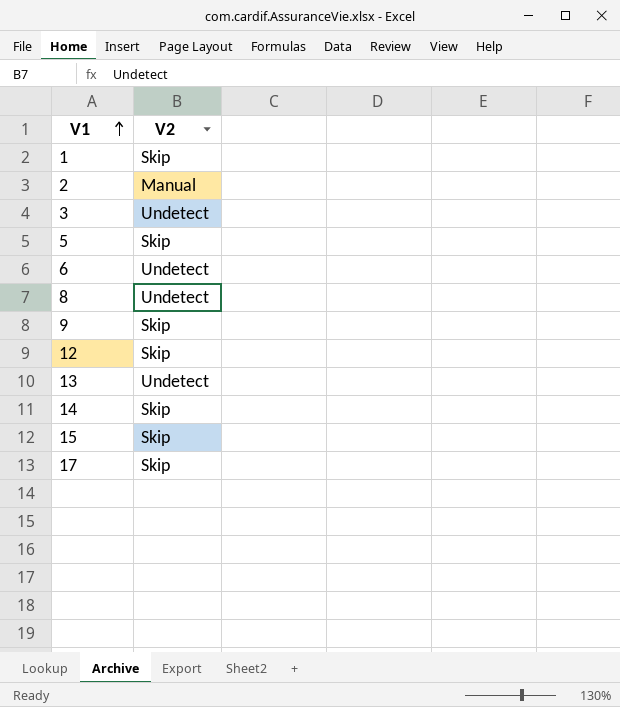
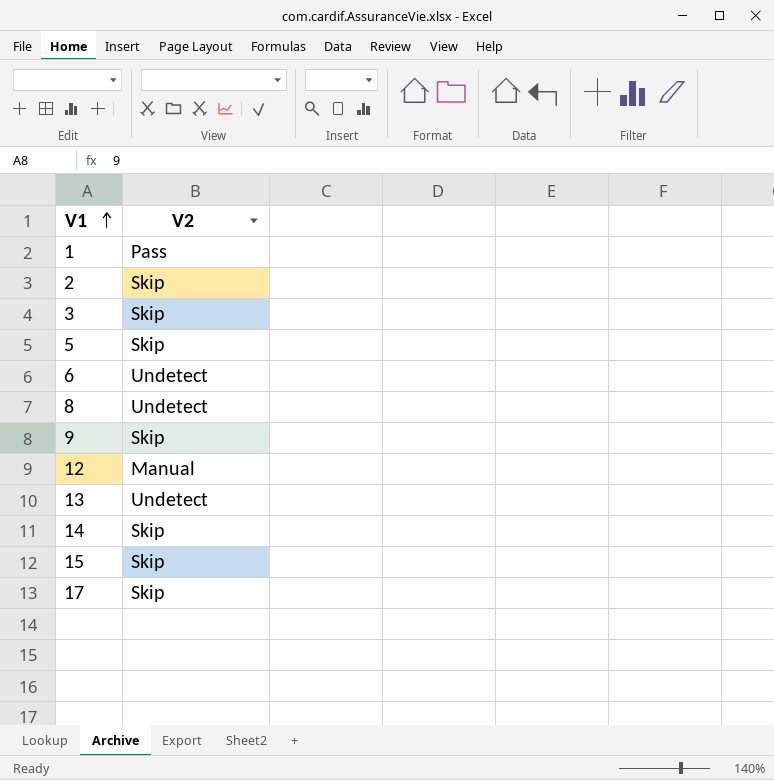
1 | V2: Skip -> Pass
2 | V2: Manual -> Skip
3 | V2: Undetect -> Skip
12 | V2: Skip -> Manual

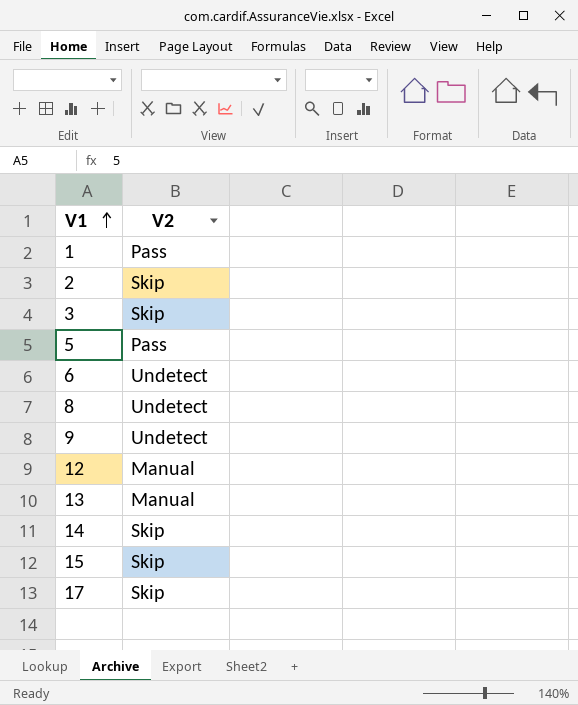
5 | V2: Skip -> Pass
9 | V2: Skip -> Undetect
13 | V2: Undetect -> Manual

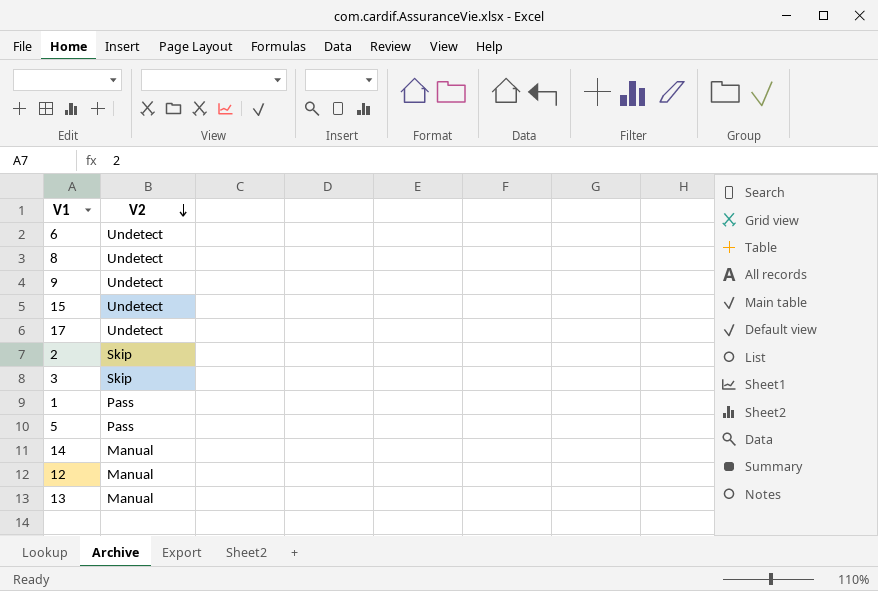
row order: V1 ascending -> V2 descending
15 | V2: Skip -> Undetect
17 | V2: Skip -> Undetect
14 | V2: Skip -> Manual

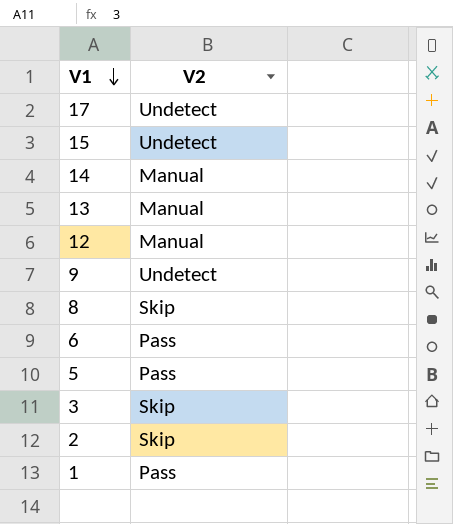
row order: V2 descending -> V1 descending
8 | V2: Undetect -> Skip
6 | V2: Undetect -> Pass

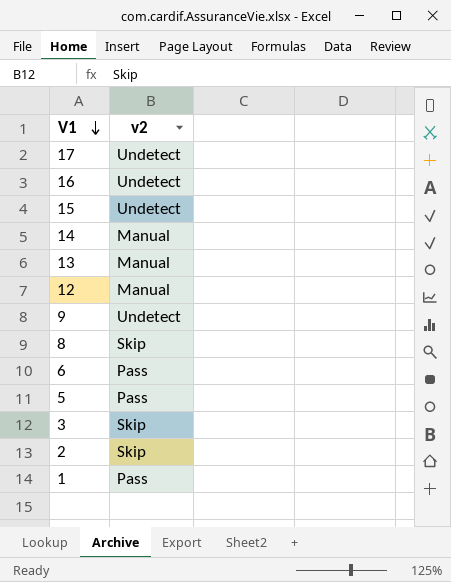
column name: V2 -> v2
row 16: none -> Undetect

